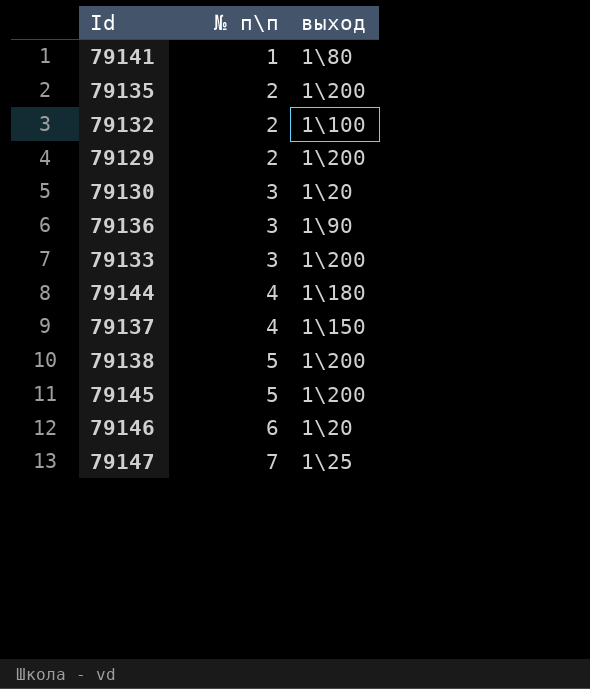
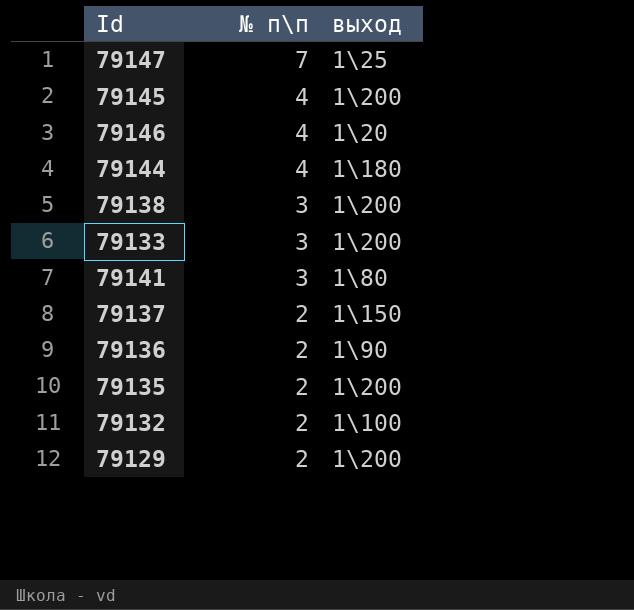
row order: № п\п ascending -> № п\п descending
row 79130: 3 | 1\20 -> none
79145 | № п\п: 5 -> 4
79146 | № п\п: 6 -> 4
79138 | № п\п: 5 -> 3
79141 | № п\п: 1 -> 3
79137 | № п\п: 4 -> 2
79136 | № п\п: 3 -> 2

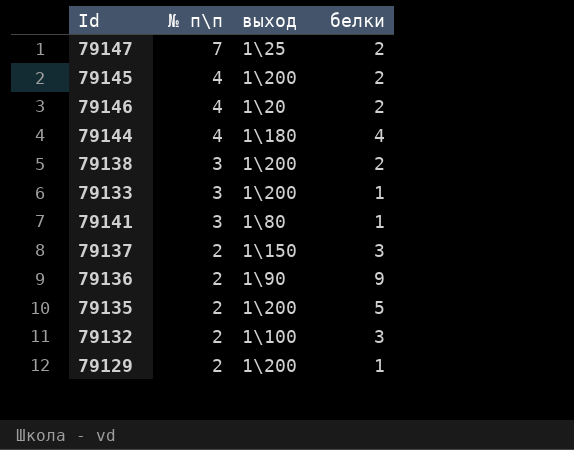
column белки | position: none -> 4

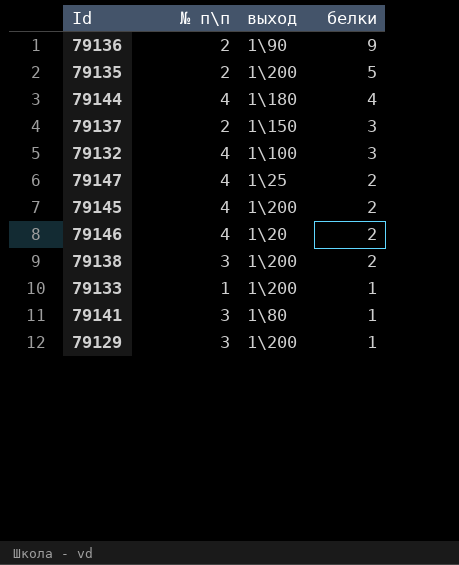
row order: № п\п descending -> белки descending
79132 | № п\п: 2 -> 4
79147 | № п\п: 7 -> 4
79133 | № п\п: 3 -> 1
79129 | № п\п: 2 -> 3

